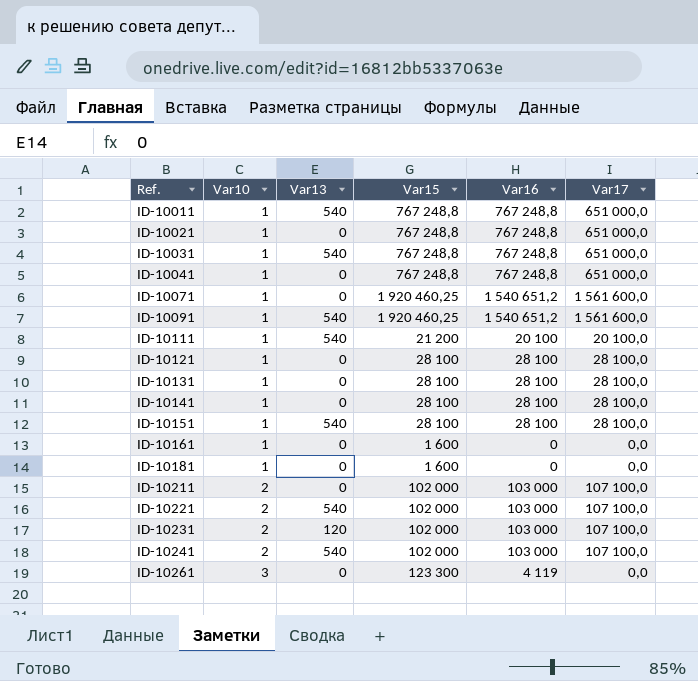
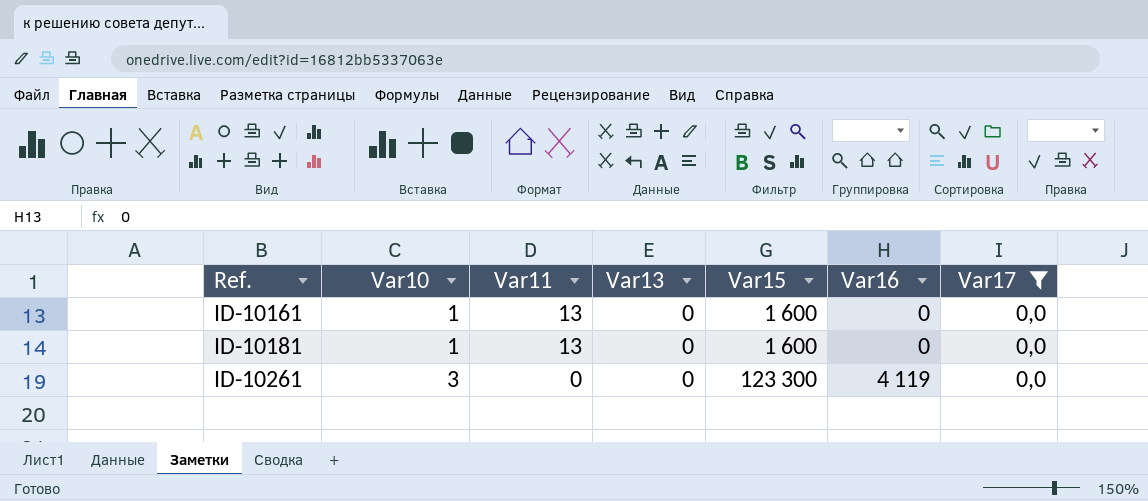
filter: none -> Var17 = 0,0
column Var11 | position: none -> 3

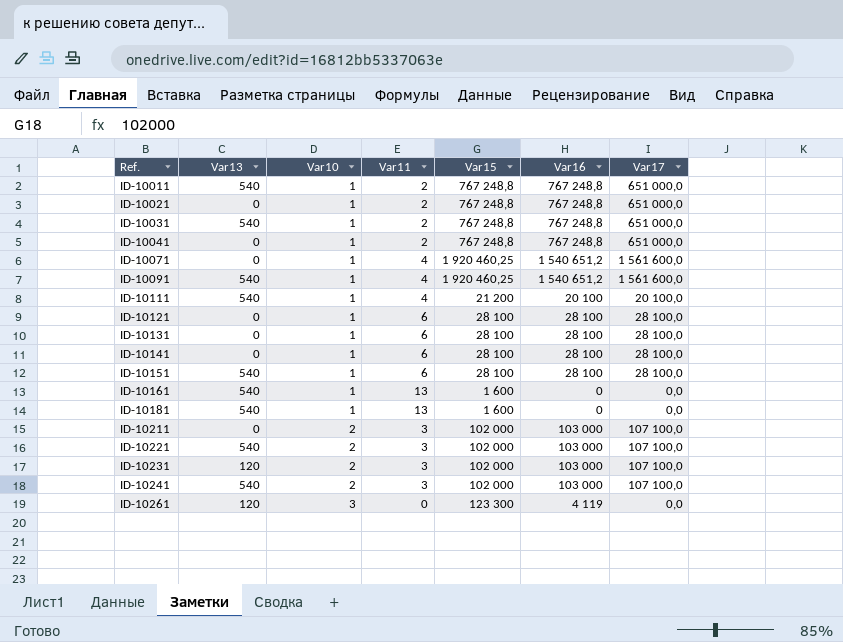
filter: Var17 = 0,0 -> none
column Var13 | position: 4 -> 2
ID-10161 | Var13: 0 -> 540
ID-10181 | Var13: 0 -> 540
ID-10261 | Var13: 0 -> 120

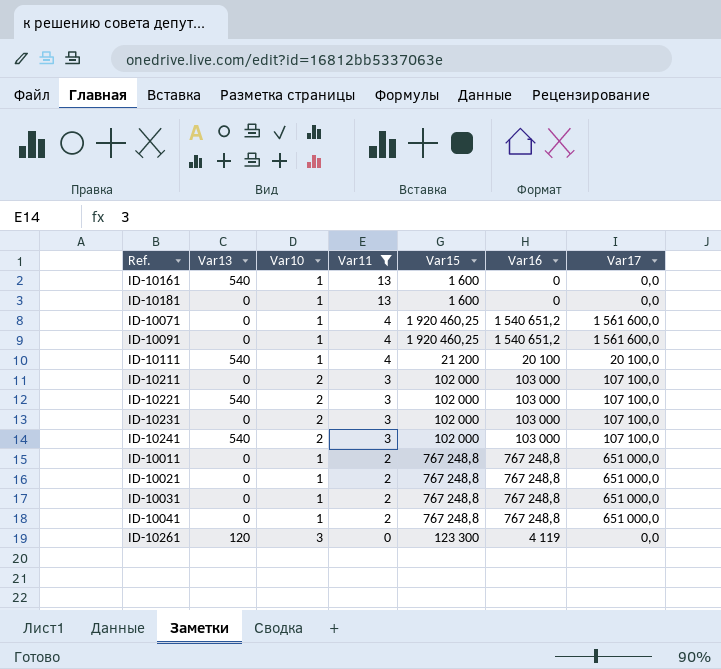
filter: none -> Var11 != 6
row order: Ref. ascending -> Var11 descending
ID-10181 | Var13: 540 -> 0
ID-10091 | Var13: 540 -> 0
ID-10231 | Var13: 120 -> 0
ID-10011 | Var13: 540 -> 0
ID-10031 | Var13: 540 -> 0

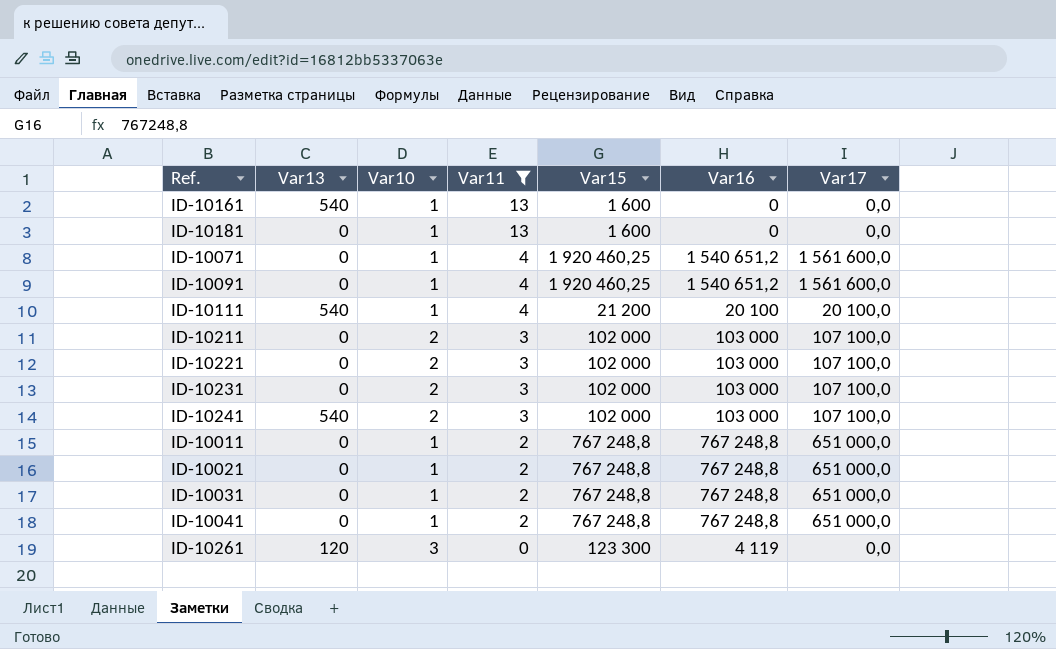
ID-10221 | Var13: 540 -> 0

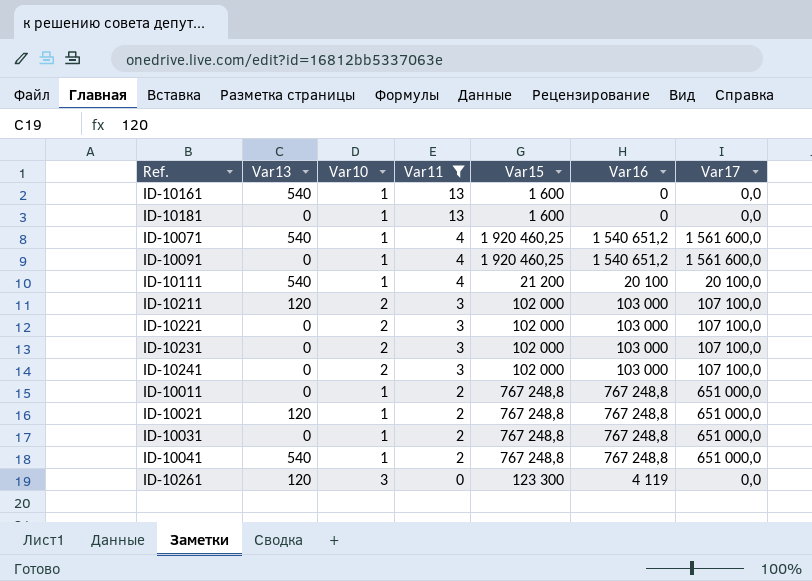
ID-10071 | Var13: 0 -> 540
ID-10211 | Var13: 0 -> 120
ID-10241 | Var13: 540 -> 0
ID-10021 | Var13: 0 -> 120
ID-10041 | Var13: 0 -> 540

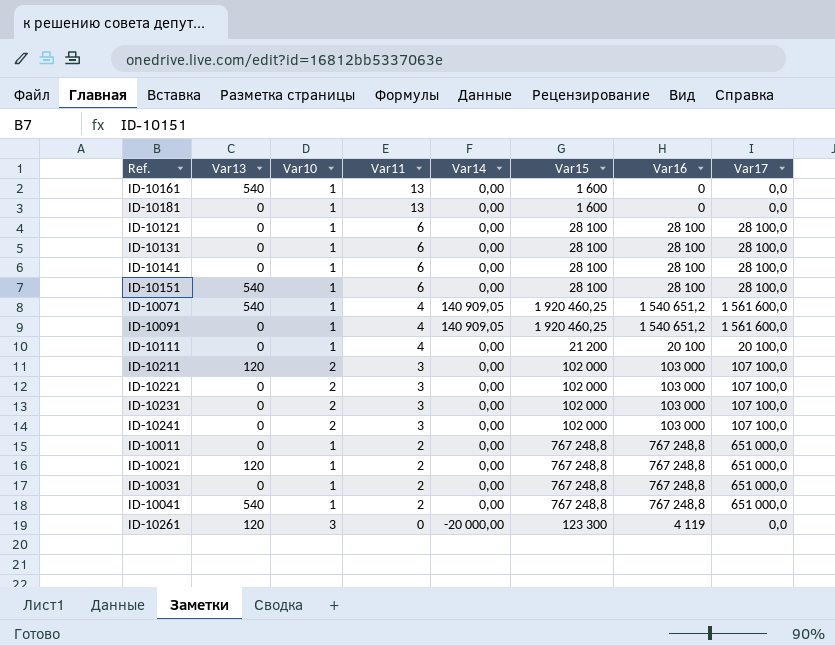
filter: Var11 != 6 -> none
column Var14 | position: none -> 5
ID-10111 | Var13: 540 -> 0

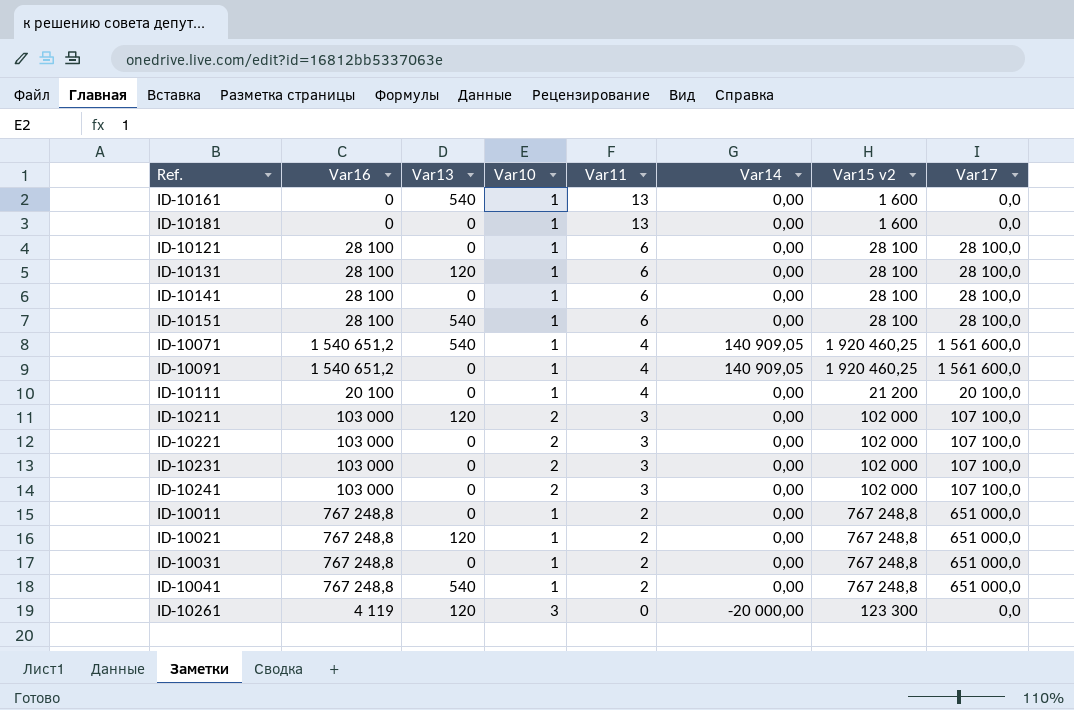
column Var16 | position: 7 -> 2
column name: Var15 -> Var15 v2
ID-10131 | Var13: 0 -> 120

